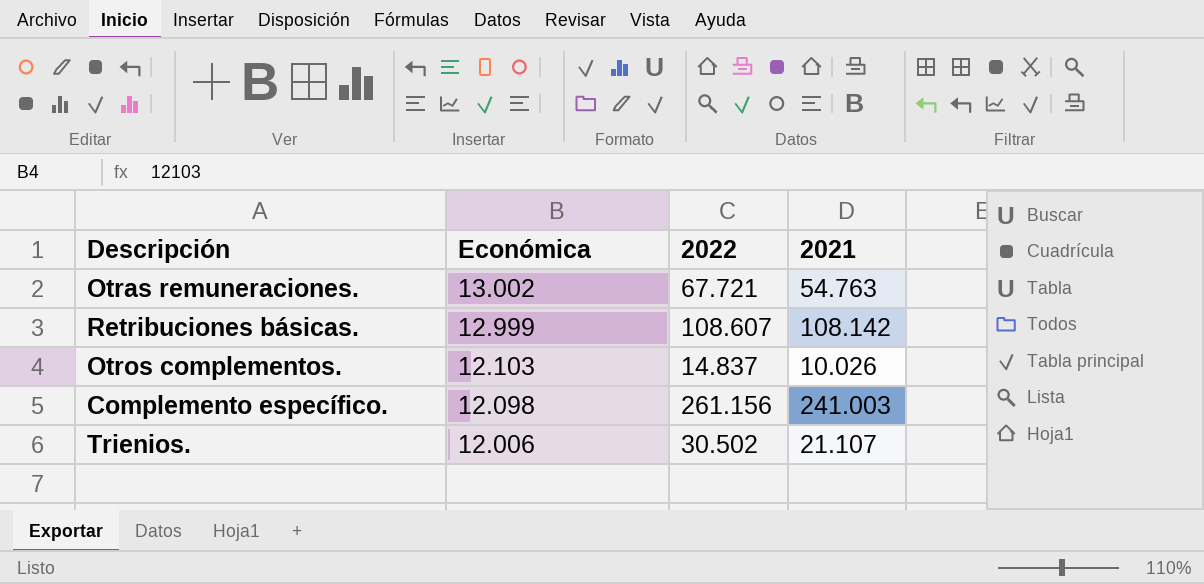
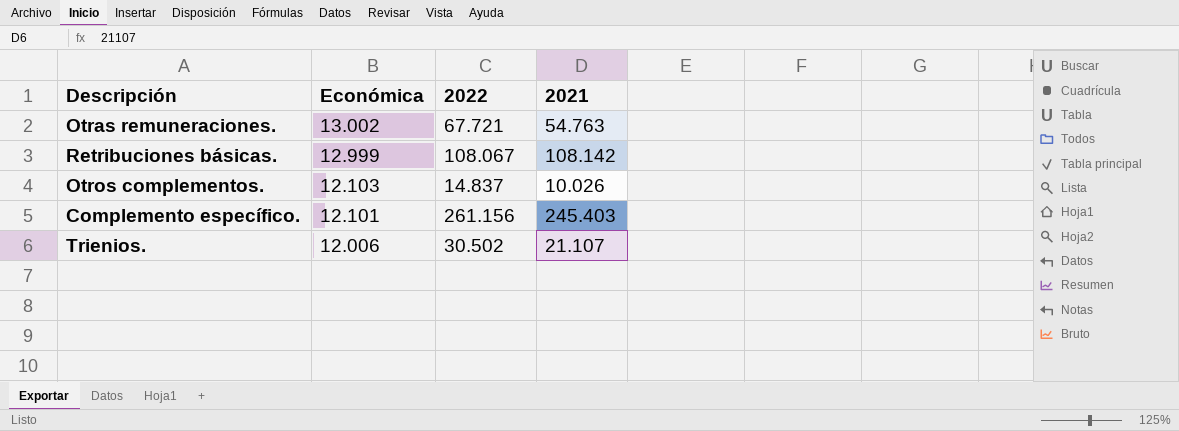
Retribuciones básicas. | 2022: 108.607 -> 108.067
Complemento específico. | Económica: 12.098 -> 12.101
Complemento específico. | 2021: 241.003 -> 245.403

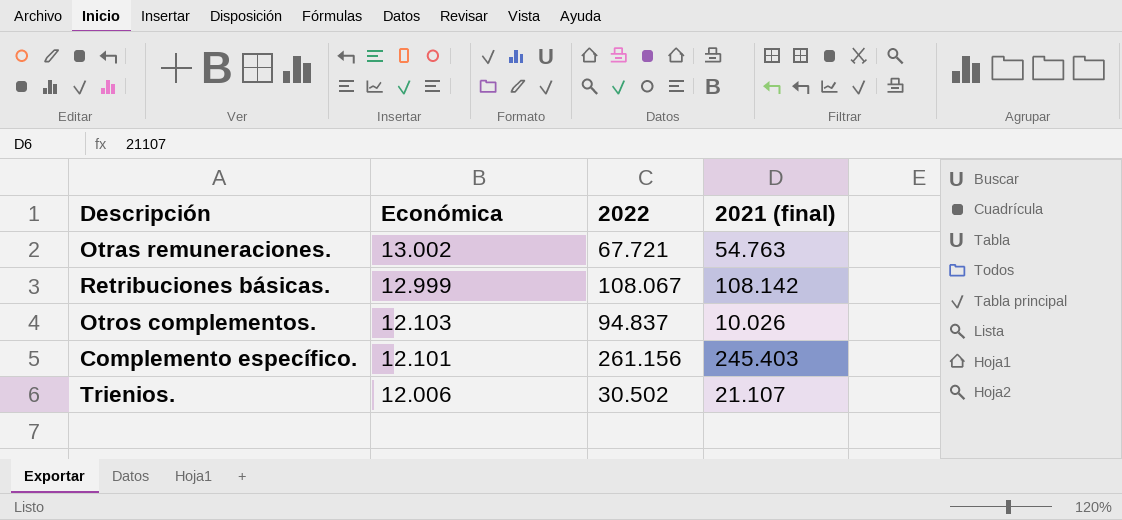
column name: 2021 -> 2021 (final)
Otros complementos. | 2022: 14.837 -> 94.837

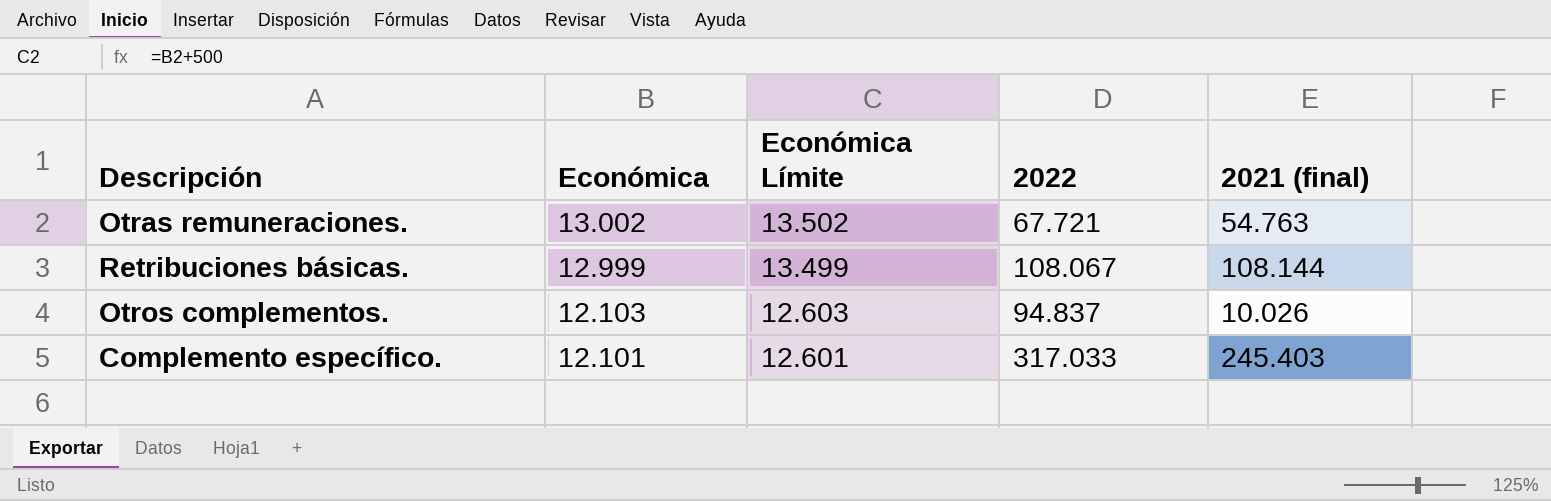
column Económica Límite | formula: none -> [Económica] + 500
row Trienios.: 12.006 | 30.502 | 21.107 -> none
Retribuciones básicas. | 2021 (final): 108.142 -> 108.144
Complemento específico. | 2022: 261.156 -> 317.033

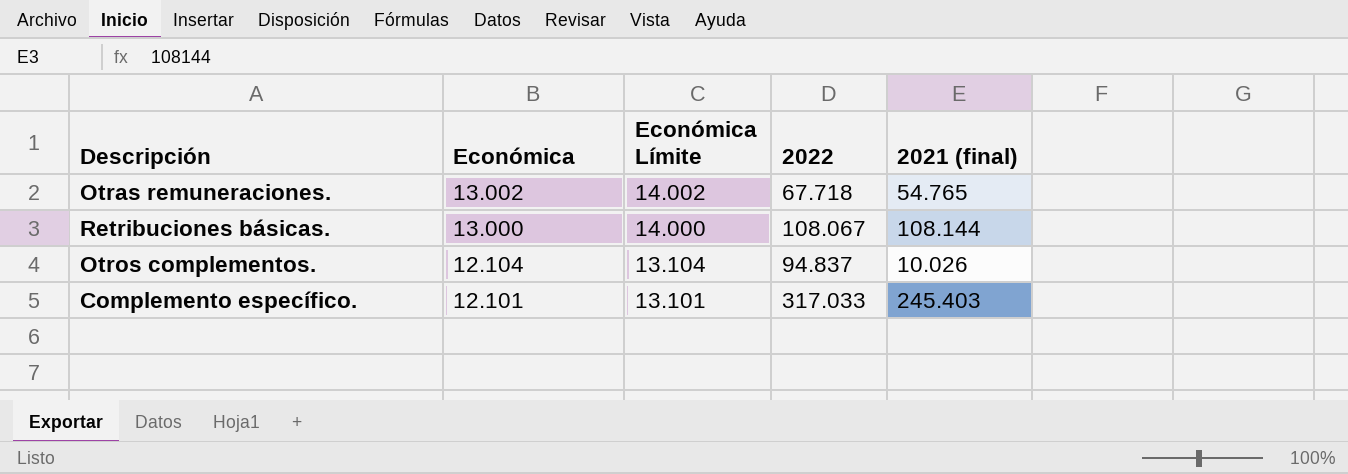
column Económica Límite | formula: [Económica] + 500 -> [Económica] + 1000
Otras remuneraciones. | 2022: 67.721 -> 67.718
Otras remuneraciones. | 2021 (final): 54.763 -> 54.765
Retribuciones básicas. | Económica: 12.999 -> 13.000
Otros complementos. | Económica: 12.103 -> 12.104

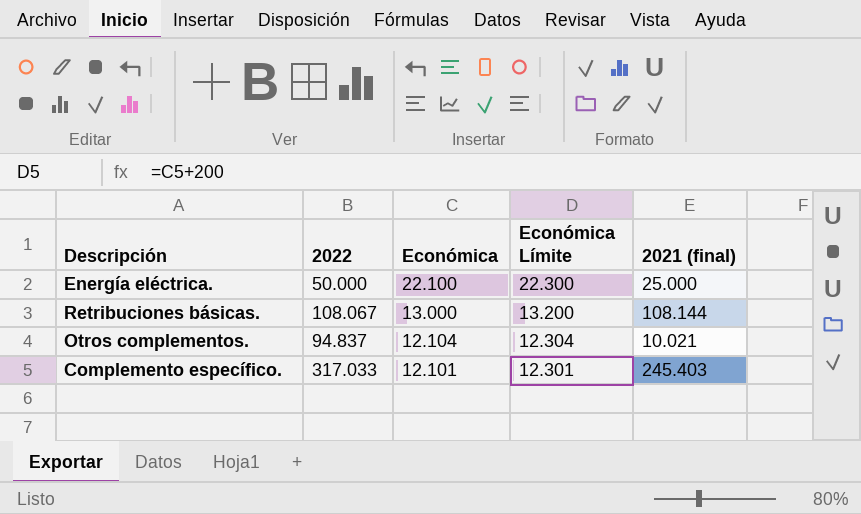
column 2022 | position: 4 -> 2
column Económica Límite | formula: [Económica] + 1000 -> [Económica] + 200
row Otras remuneraciones.: 13.002 | 14.002 | 67.718 | 54.765 -> none
row Energía eléctrica.: none -> 50.000 | 22.100 | 22.300 | 25.000
Otros complementos. | 2021 (final): 10.026 -> 10.021

